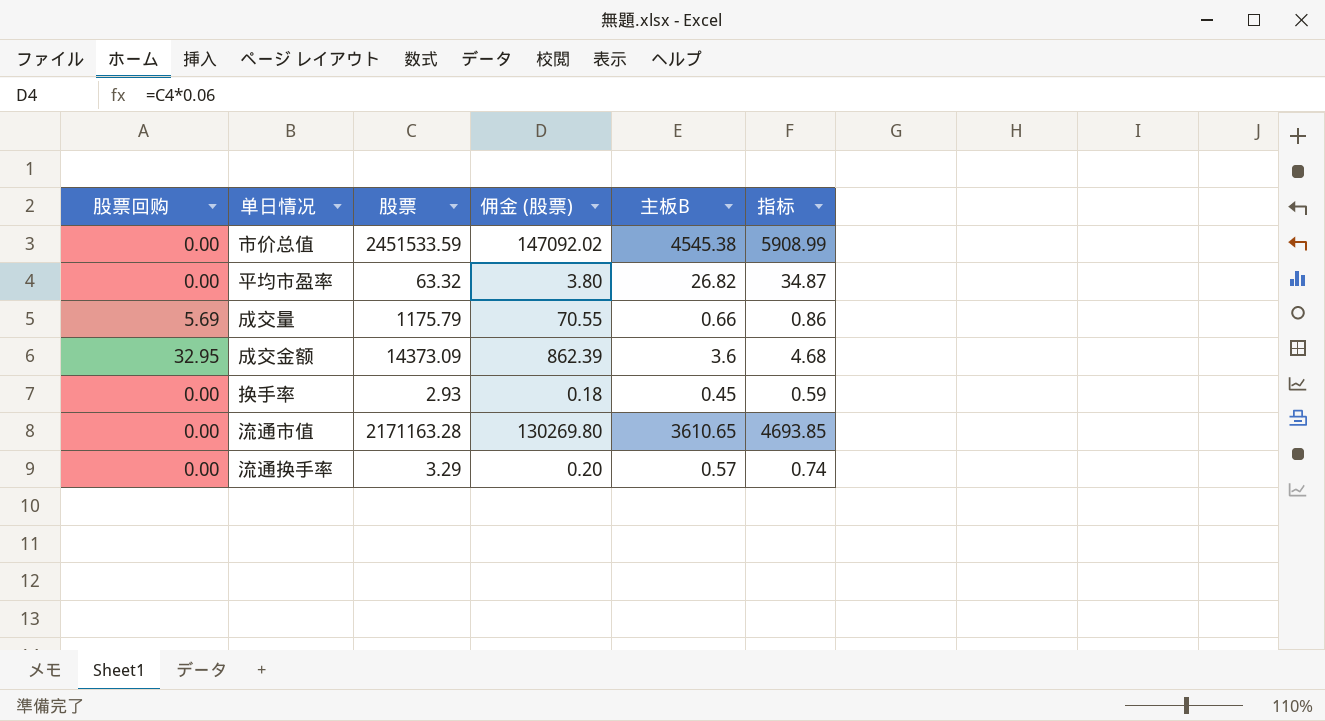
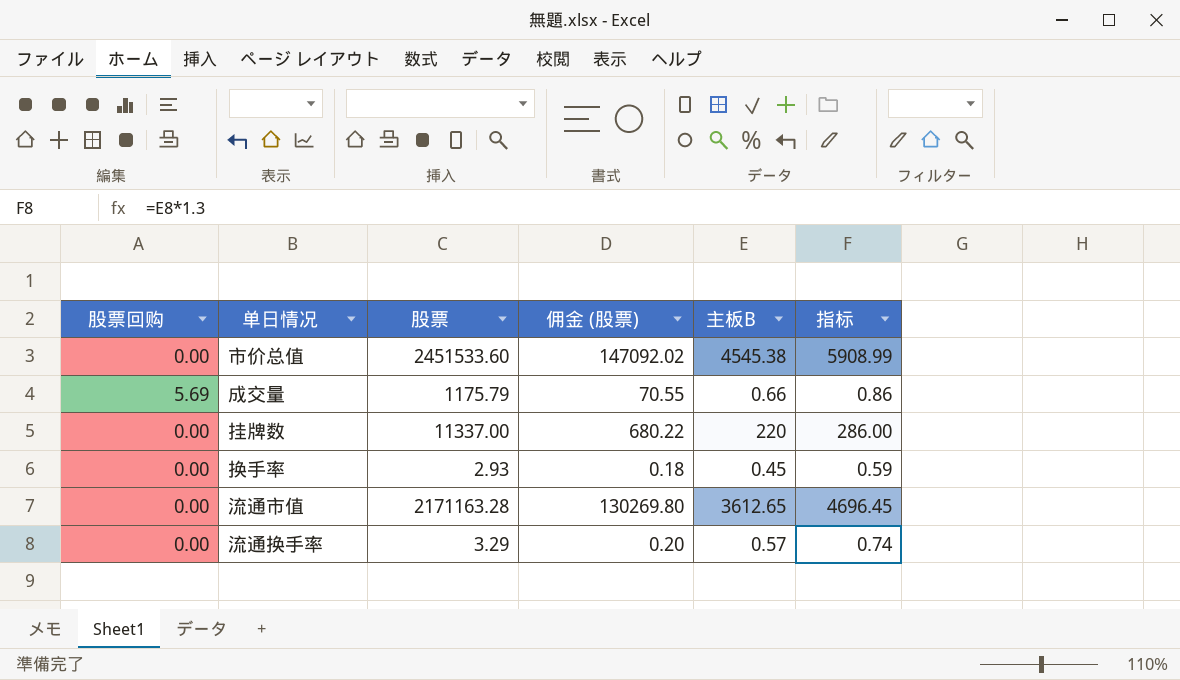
row 平均市盈率: 0.00 | 63.32 | 3.80 | 26.82 | 34.87 -> none
row 成交金额: 32.95 | 14373.09 | 862.39 | 3.6 | 4.68 -> none
市价总值 | 股票: 2451533.59 -> 2451533.60
row 挂牌数: none -> 0.00 | 11337.00 | 680.22 | 220 | 286.00
流通市值 | 主板B: 3610.65 -> 3612.65
流通市值 | 指标: 4693.85 -> 4696.45

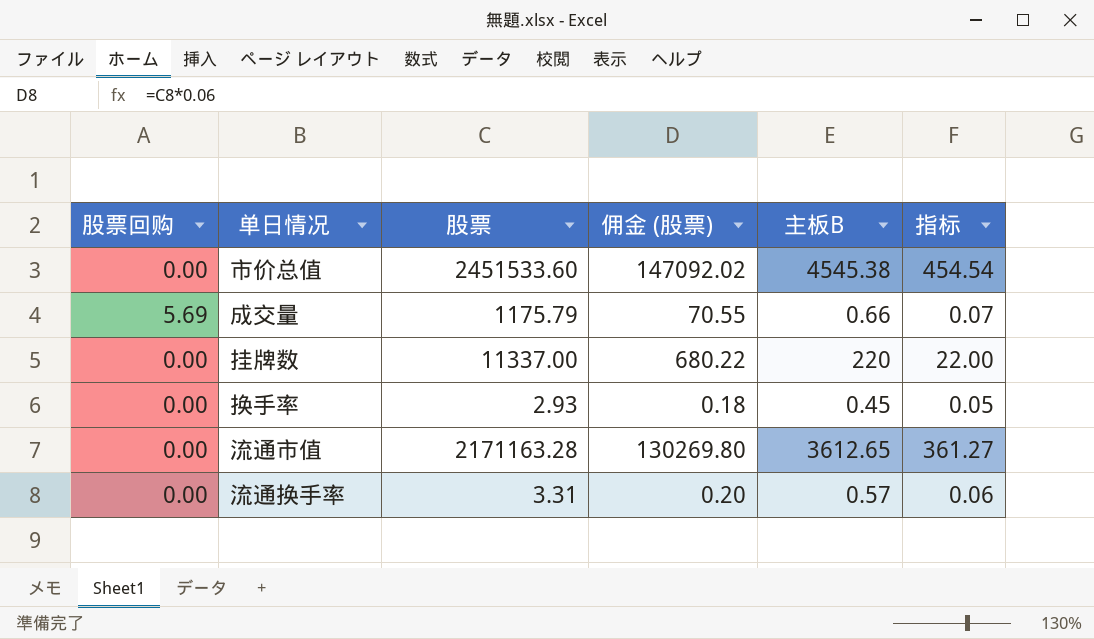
column 指标 | formula: [主板B] * 1.3 -> [主板B] * 0.1
流通换手率 | 股票: 3.29 -> 3.31

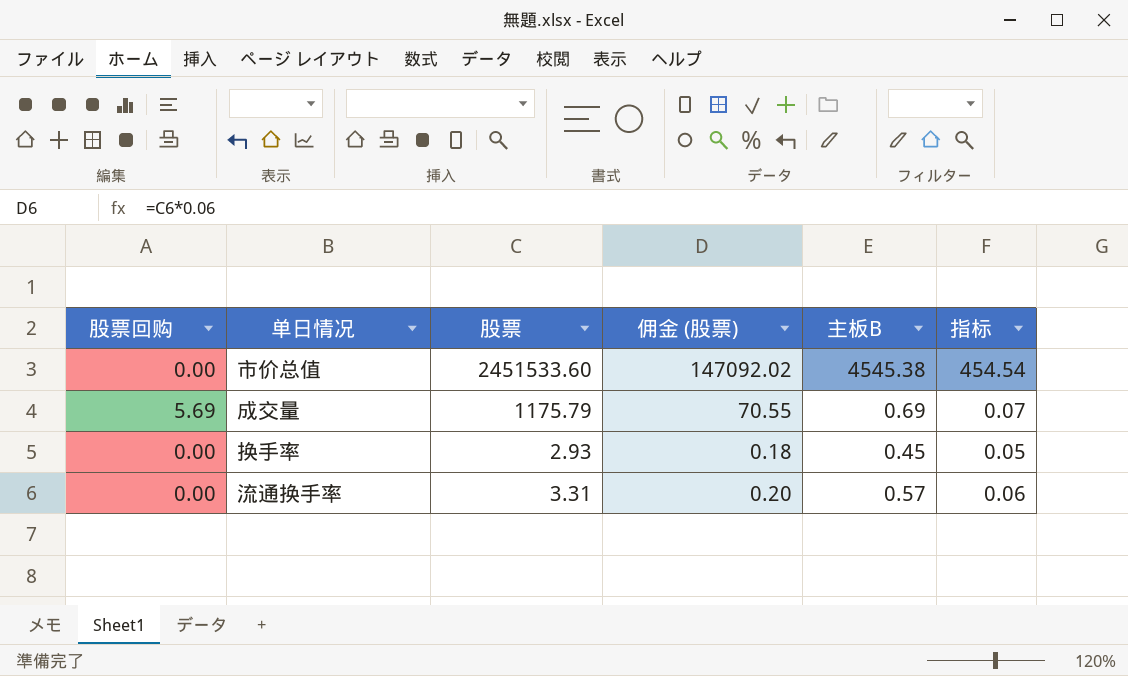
row 挂牌数: 0.00 | 11337.00 | 680.22 | 220 | 22.00 -> none
row 流通市值: 0.00 | 2171163.28 | 130269.80 | 3612.65 | 361.27 -> none
成交量 | 主板B: 0.66 -> 0.69

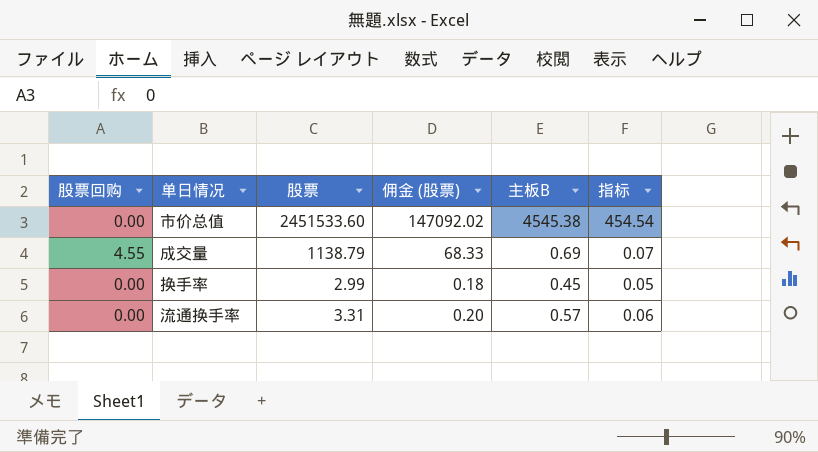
成交量 | 股票回购: 5.69 -> 4.55
成交量 | 股票: 1175.79 -> 1138.79
成交量 | 佣金 (股票): 70.55 -> 68.33
换手率 | 股票: 2.93 -> 2.99

